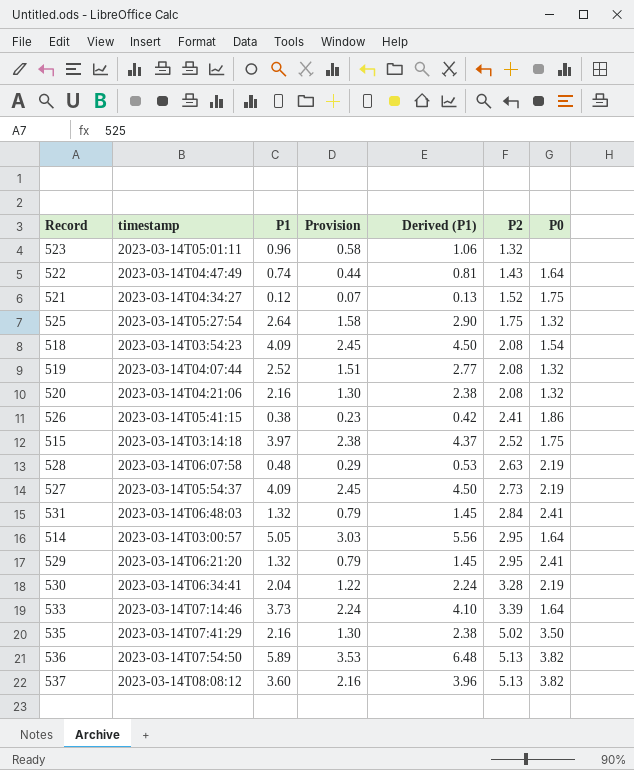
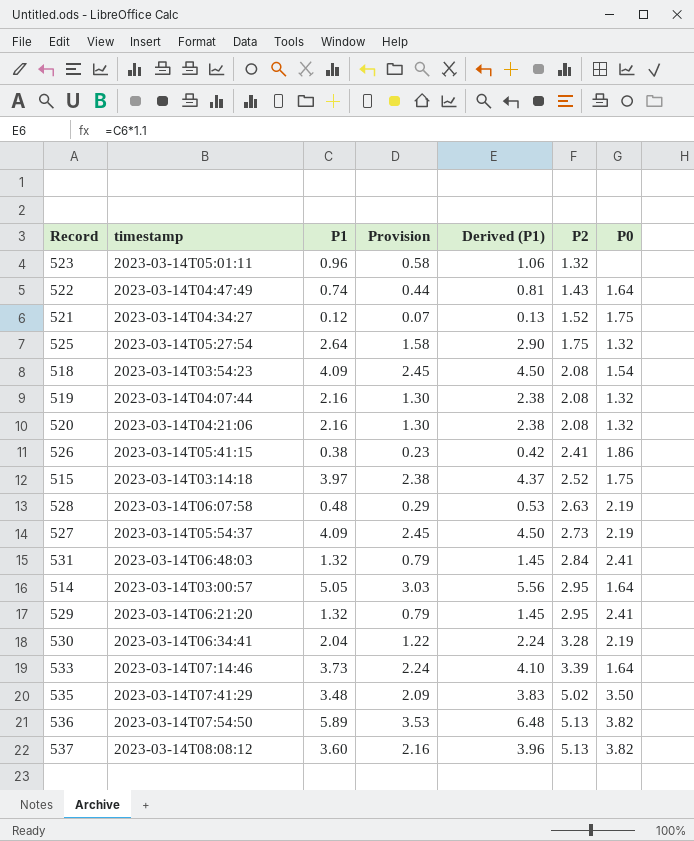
519 | P1: 2.52 -> 2.16
519 | Provision: 1.51 -> 1.30
519 | Derived (P1): 2.77 -> 2.38
535 | P1: 2.16 -> 3.48
535 | Provision: 1.30 -> 2.09
535 | Derived (P1): 2.38 -> 3.83

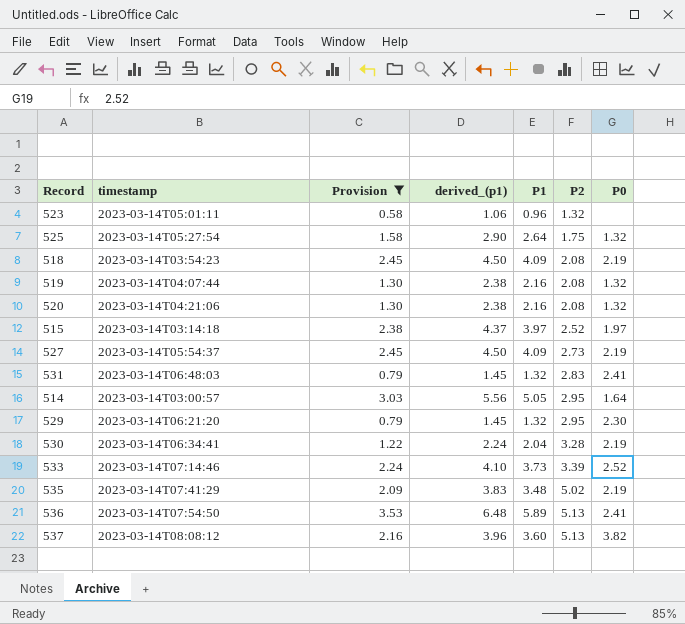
filter: none -> Provision >= 0.58
column name: Derived (P1) -> derived_(p1)
column P1 | position: 3 -> 5
518 | P0: 1.54 -> 2.19
515 | P0: 1.75 -> 1.97
531 | P2: 2.84 -> 2.83
529 | P0: 2.41 -> 2.30
533 | P0: 1.64 -> 2.52
535 | P0: 3.50 -> 2.19
536 | P0: 3.82 -> 2.41

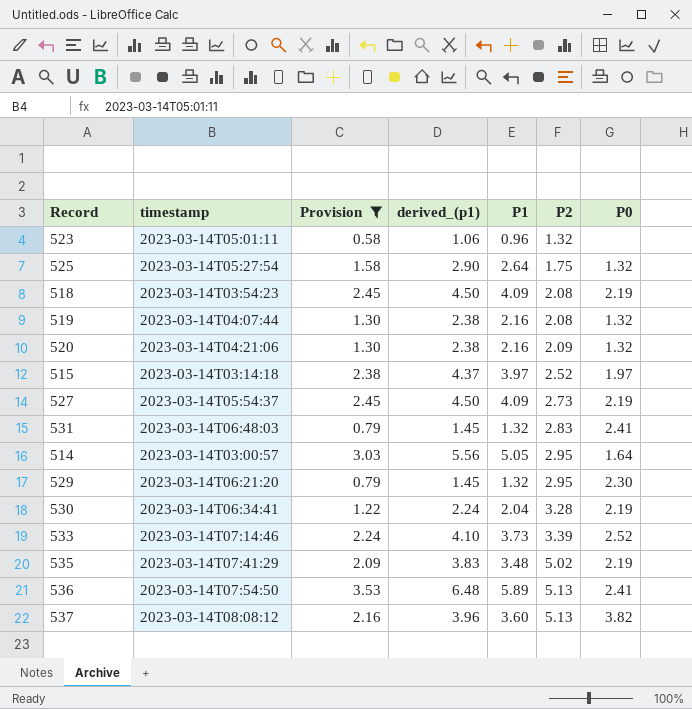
520 | P2: 2.08 -> 2.09

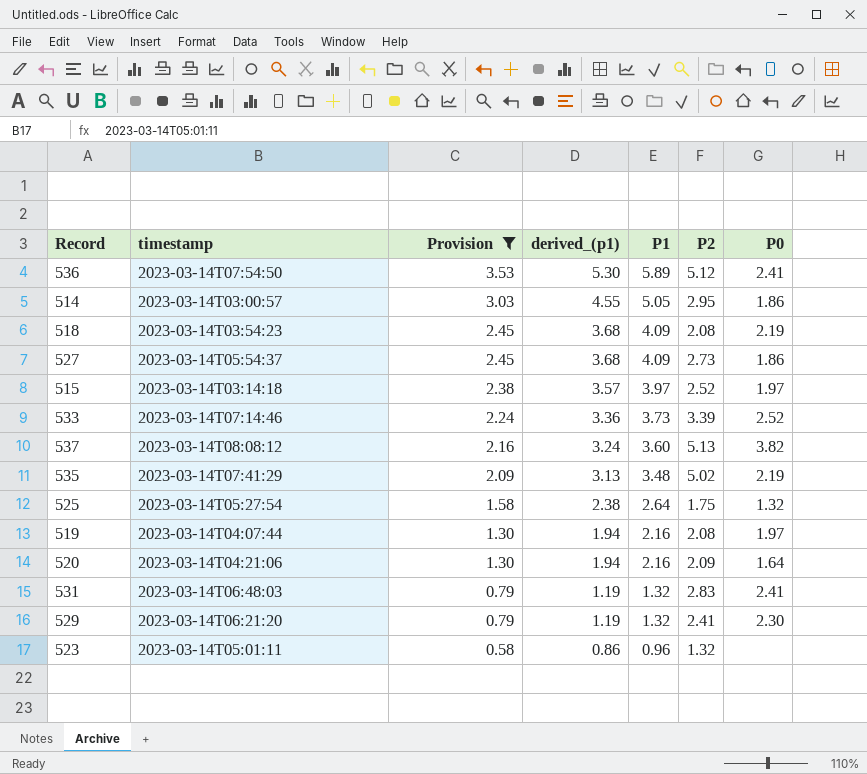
row order: P2 ascending -> Provision descending
column derived_(p1) | formula: [P1] * 1.1 -> [P1] * 0.9
row 530: 2023-03-14T06:34:41 | 1.22 | 2.24 | 2.04 | 3.28 | 2.19 -> none
536 | P2: 5.13 -> 5.12
514 | P0: 1.64 -> 1.86
527 | P0: 2.19 -> 1.86
519 | P0: 1.32 -> 1.97
520 | P0: 1.32 -> 1.64
529 | P2: 2.95 -> 2.41

